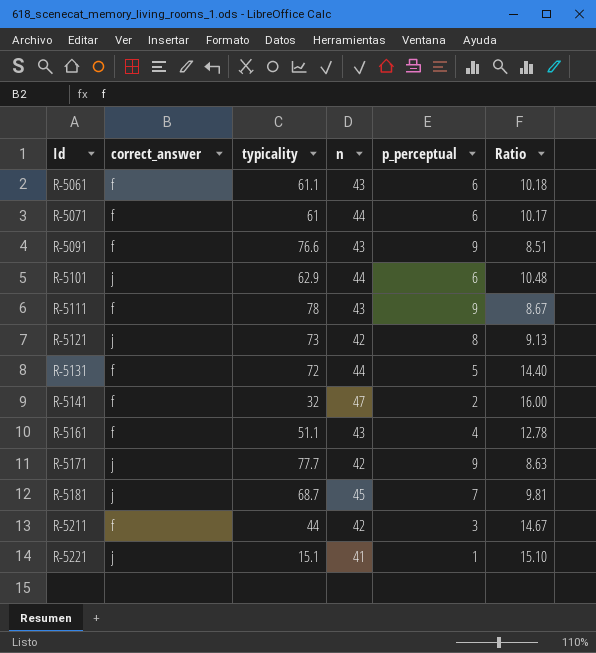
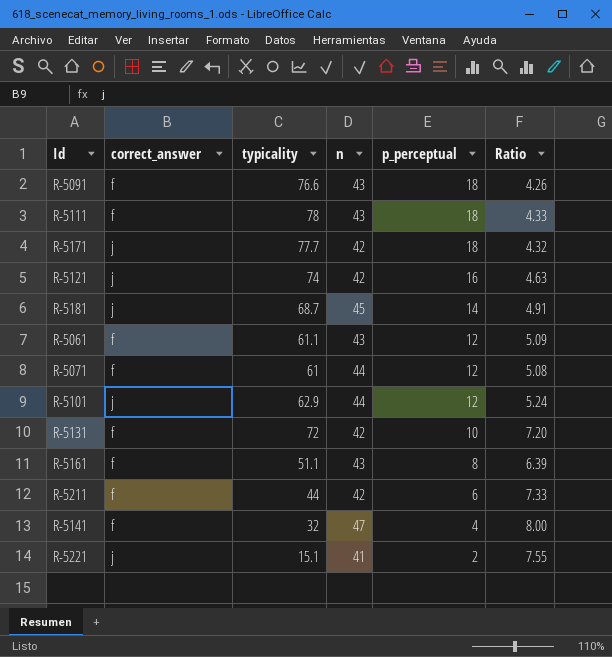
row order: Id ascending -> p_perceptual descending
R-5091 | p_perceptual: 9 -> 18
R-5091 | Ratio: 8.51 -> 4.26
R-5111 | p_perceptual: 9 -> 18
R-5111 | Ratio: 8.67 -> 4.33
R-5171 | p_perceptual: 9 -> 18
R-5171 | Ratio: 8.63 -> 4.32
R-5121 | typicality: 73 -> 74
R-5121 | p_perceptual: 8 -> 16
R-5121 | Ratio: 9.13 -> 4.63
R-5181 | p_perceptual: 7 -> 14
R-5181 | Ratio: 9.81 -> 4.91
R-5061 | p_perceptual: 6 -> 12
R-5061 | Ratio: 10.18 -> 5.09
R-5071 | p_perceptual: 6 -> 12
R-5071 | Ratio: 10.17 -> 5.08
R-5101 | p_perceptual: 6 -> 12
R-5101 | Ratio: 10.48 -> 5.24
R-5131 | n: 44 -> 42
R-5131 | p_perceptual: 5 -> 10
R-5131 | Ratio: 14.40 -> 7.20
R-5161 | p_perceptual: 4 -> 8
R-5161 | Ratio: 12.78 -> 6.39
R-5211 | p_perceptual: 3 -> 6
R-5211 | Ratio: 14.67 -> 7.33
R-5141 | p_perceptual: 2 -> 4
R-5141 | Ratio: 16.00 -> 8.00
R-5221 | p_perceptual: 1 -> 2
R-5221 | Ratio: 15.10 -> 7.55

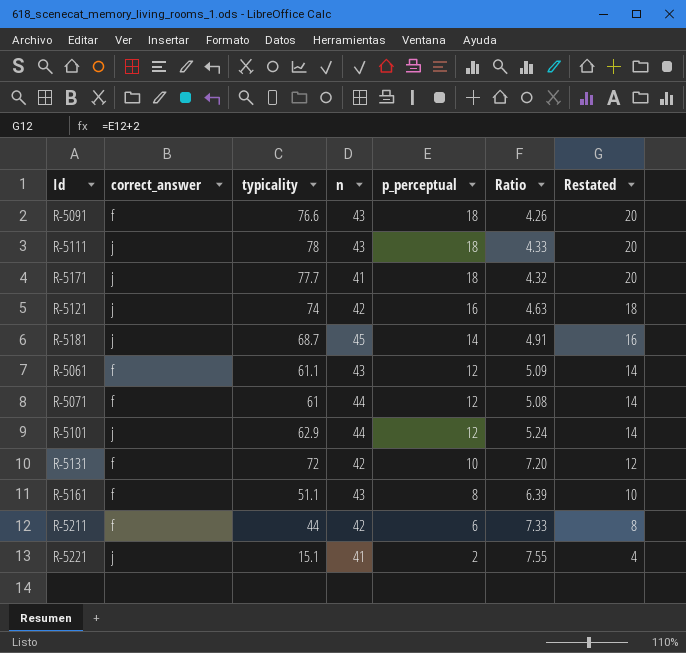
column Restated | formula: none -> [p_perceptual] + 2
row R-5141: f | 32 | 47 | 4 | 8.00 -> none
R-5111 | correct_answer: f -> j
R-5171 | n: 42 -> 41

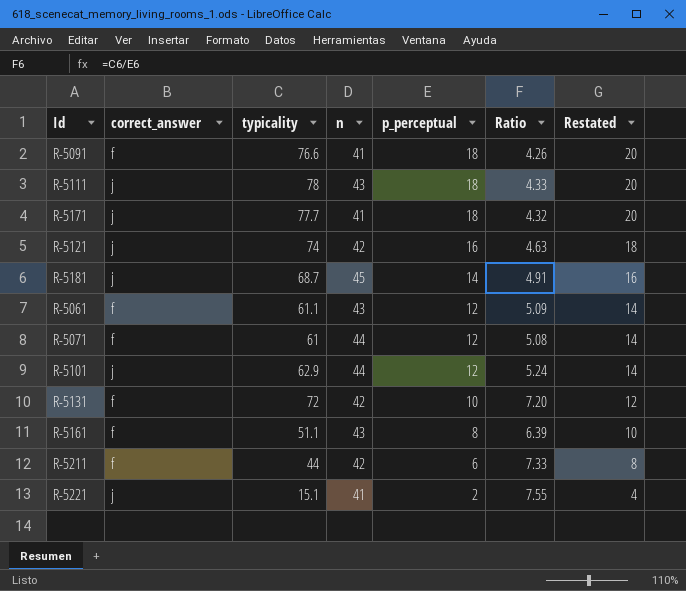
R-5091 | n: 43 -> 41

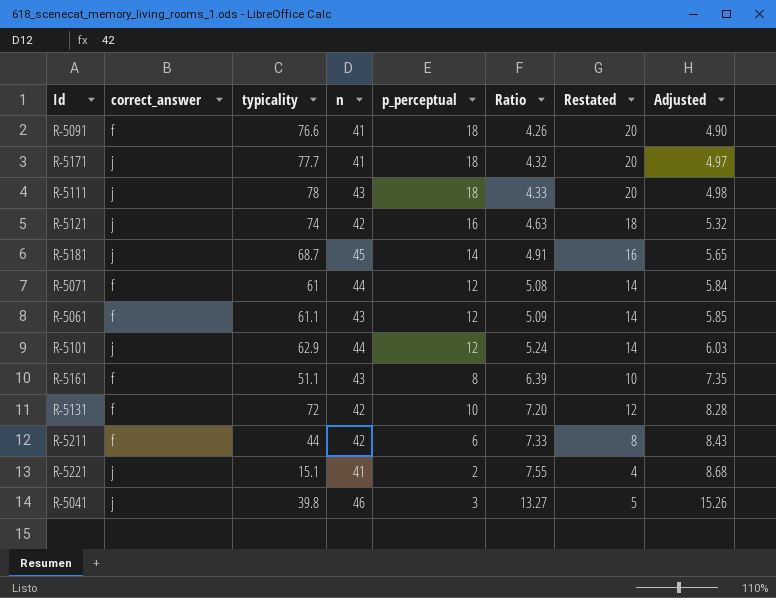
row order: p_perceptual descending -> Ratio ascending
column Adjusted | formula: none -> [Ratio] * 1.15
row R-5041: none -> j | 39.8 | 46 | 3 | 13.27 | 5 | 15.26

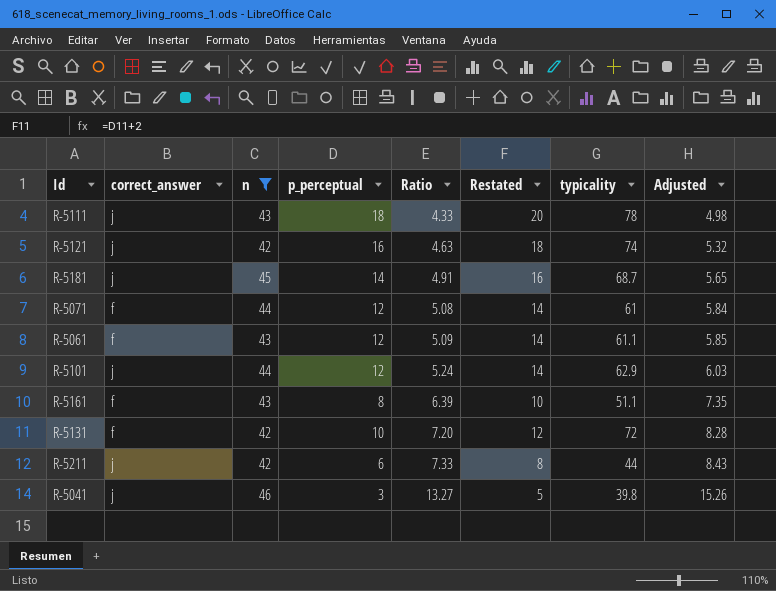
filter: none -> n != 41
column typicality | position: 3 -> 7
R-5211 | correct_answer: f -> j

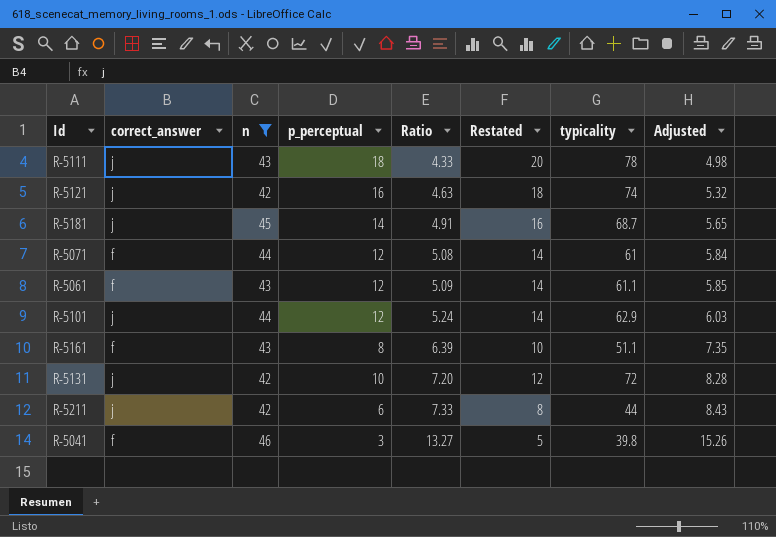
R-5131 | correct_answer: f -> j
R-5041 | correct_answer: j -> f

